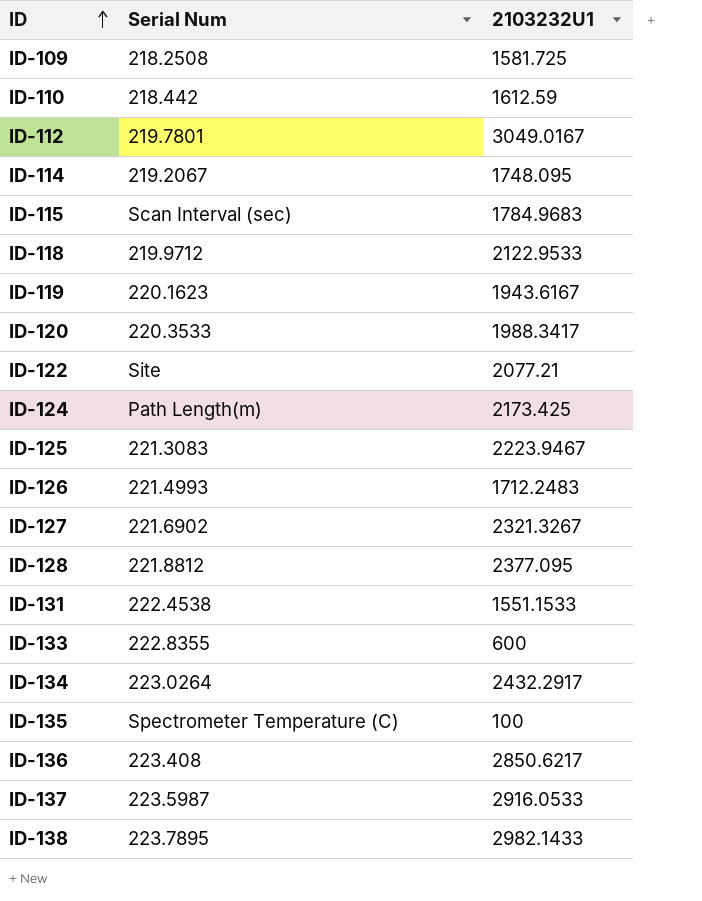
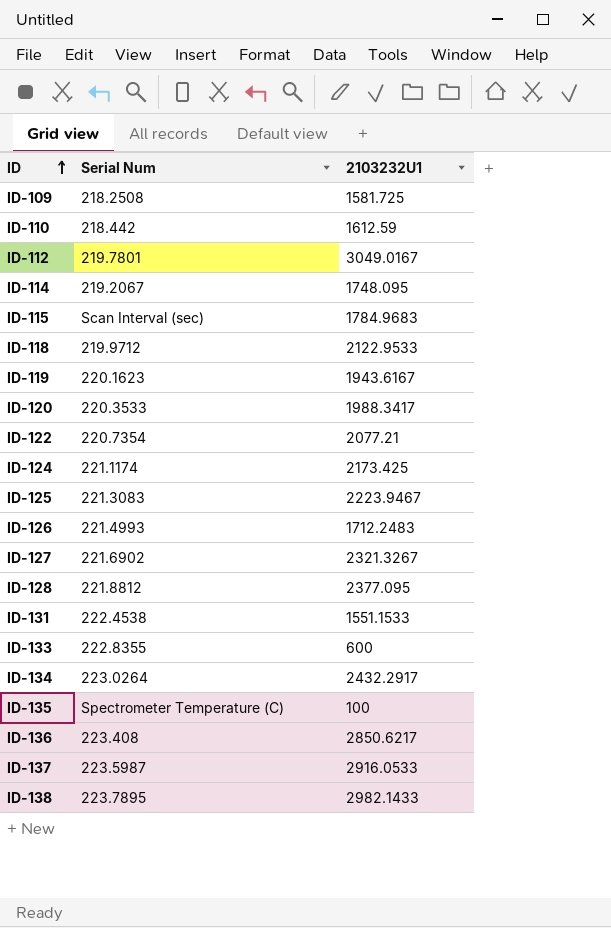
ID-122 | Serial Num: Site -> 220.7354
ID-124 | Serial Num: Path Length(m) -> 221.1174

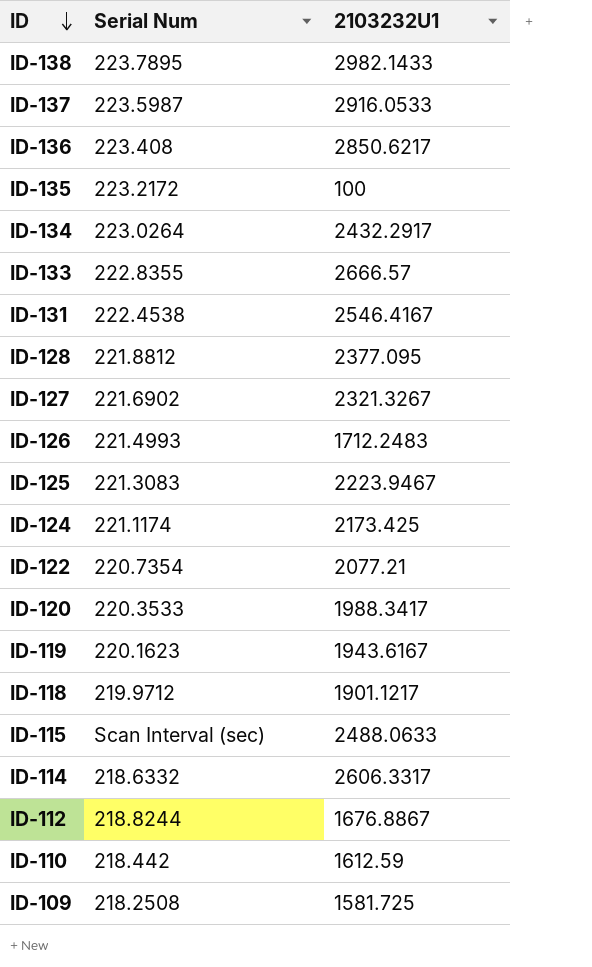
row order: ID ascending -> ID descending
ID-135 | Serial Num: Spectrometer Temperature (C) -> 223.2172
ID-133 | 2103232U1: 600 -> 2666.57
ID-131 | 2103232U1: 1551.1533 -> 2546.4167
ID-118 | 2103232U1: 2122.9533 -> 1901.1217
ID-115 | 2103232U1: 1784.9683 -> 2488.0633
ID-114 | Serial Num: 219.2067 -> 218.6332
ID-114 | 2103232U1: 1748.095 -> 2606.3317
ID-112 | Serial Num: 219.7801 -> 218.8244
ID-112 | 2103232U1: 3049.0167 -> 1676.8867

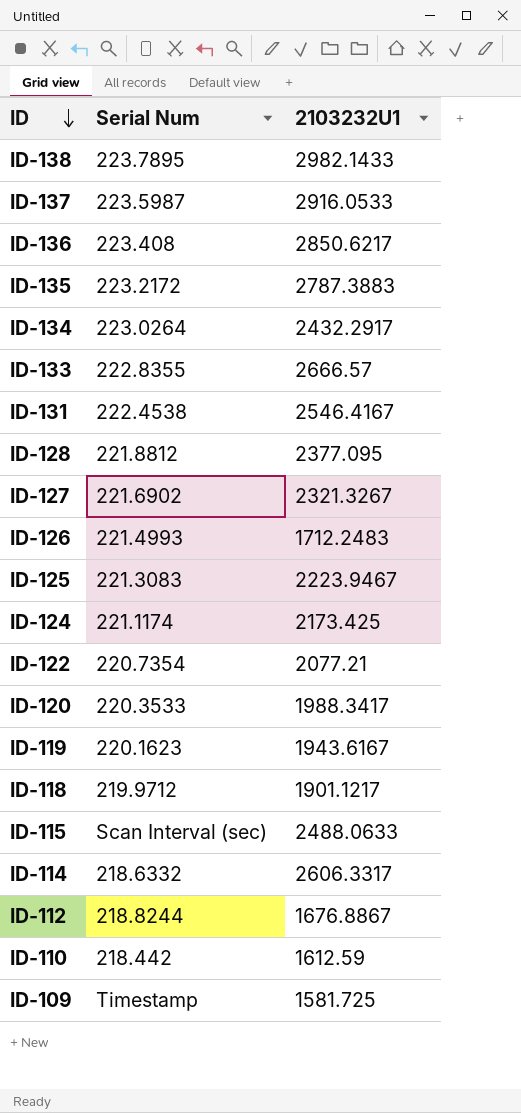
ID-135 | 2103232U1: 100 -> 2787.3883
ID-109 | Serial Num: 218.2508 -> Timestamp

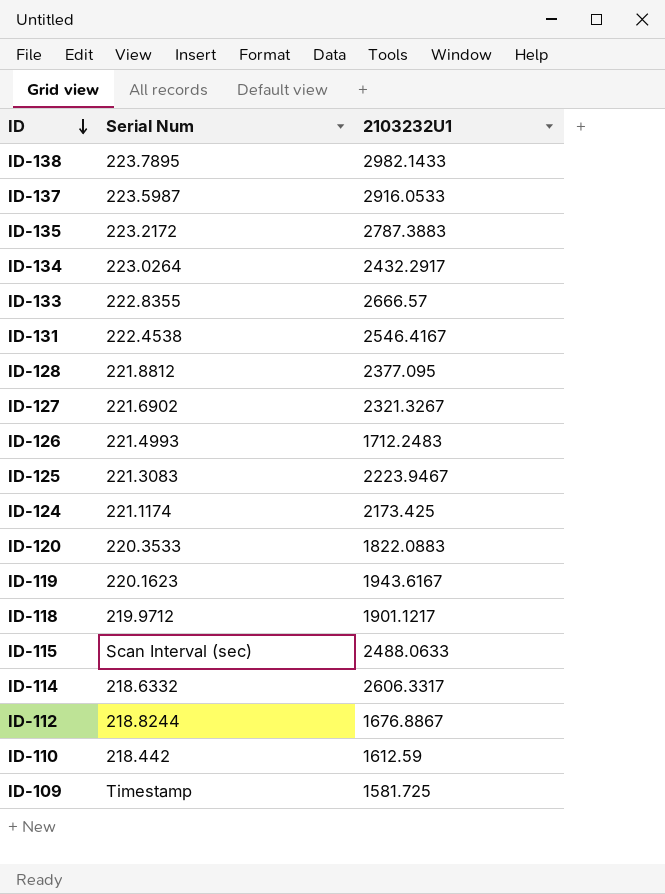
row ID-136: 223.408 | 2850.6217 -> none
row ID-122: 220.7354 | 2077.21 -> none
ID-120 | 2103232U1: 1988.3417 -> 1822.0883

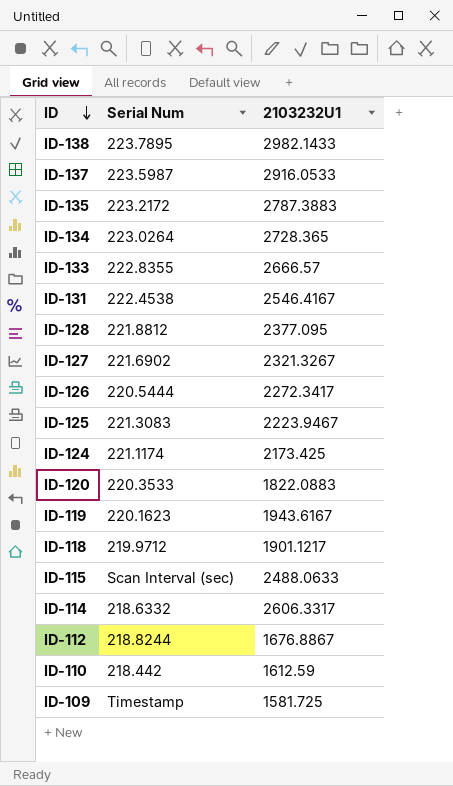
ID-134 | 2103232U1: 2432.2917 -> 2728.365
ID-126 | Serial Num: 221.4993 -> 220.5444
ID-126 | 2103232U1: 1712.2483 -> 2272.3417

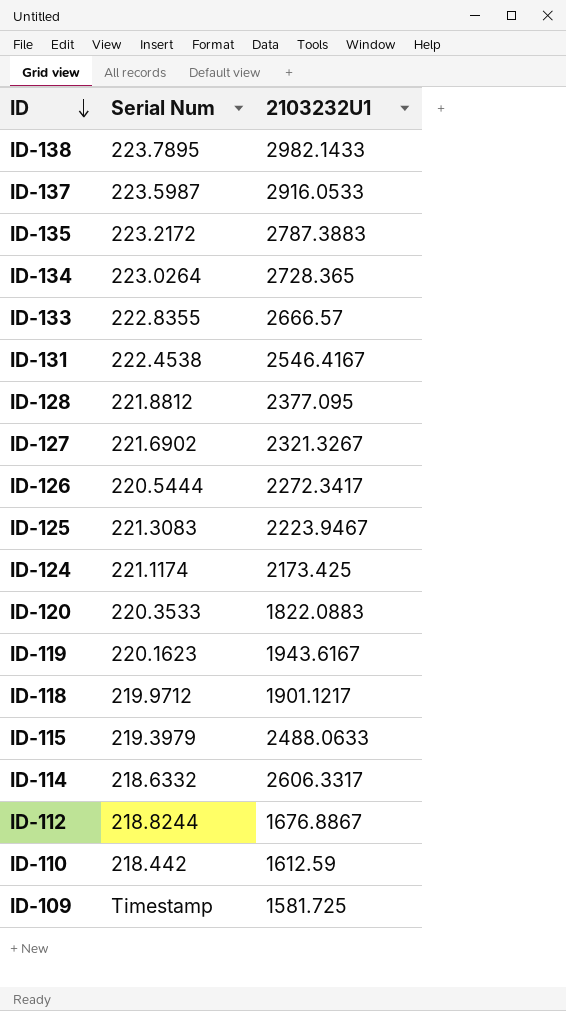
ID-115 | Serial Num: Scan Interval (sec) -> 219.3979

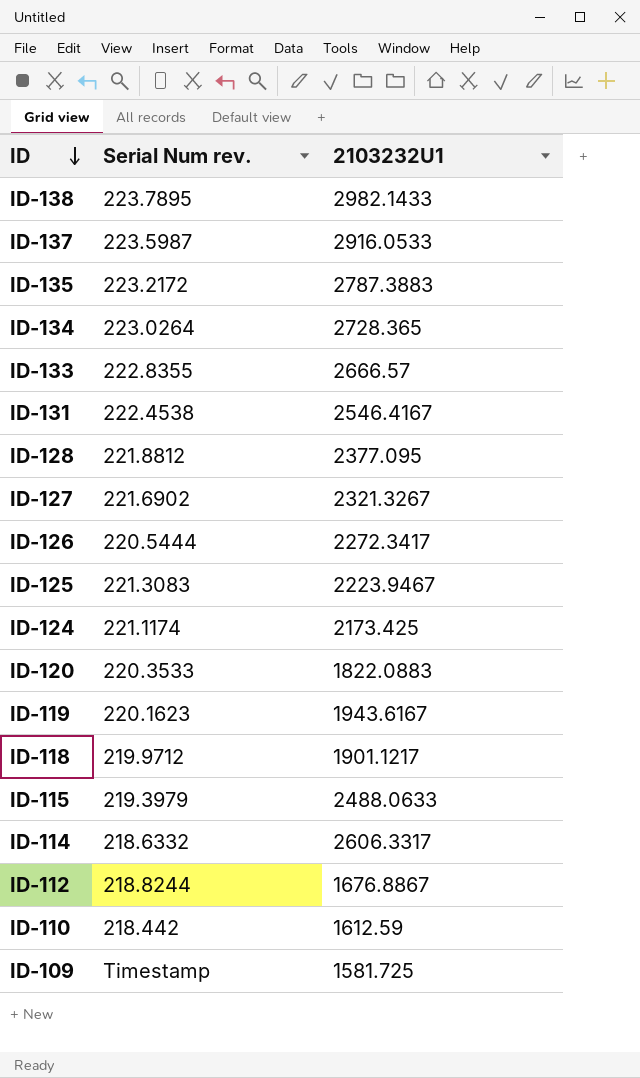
column name: Serial Num -> Serial Num rev.

